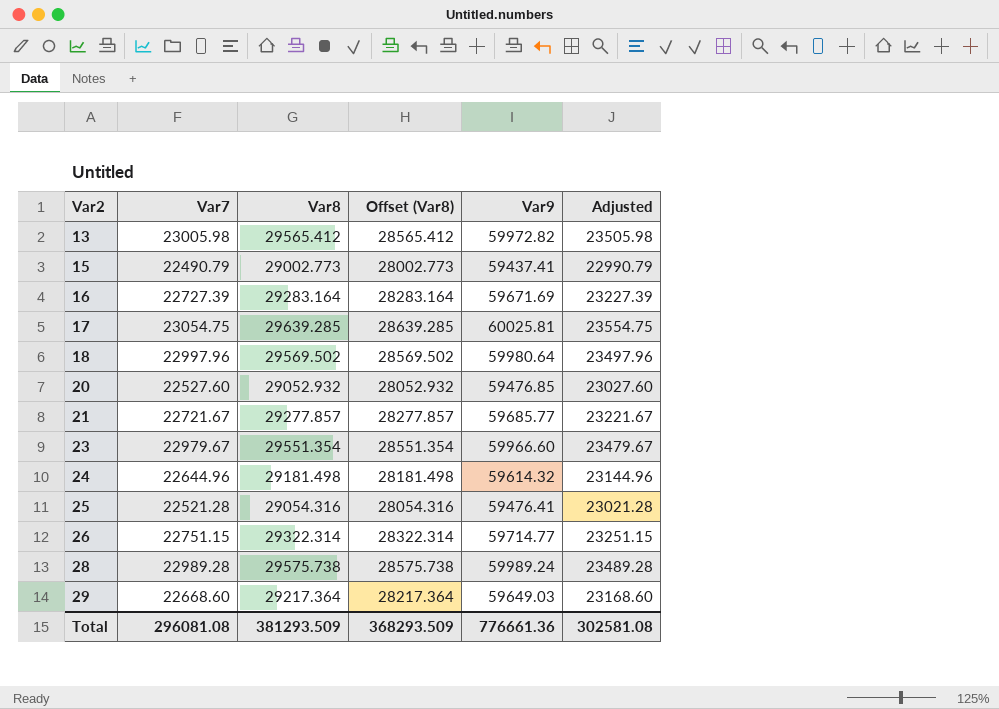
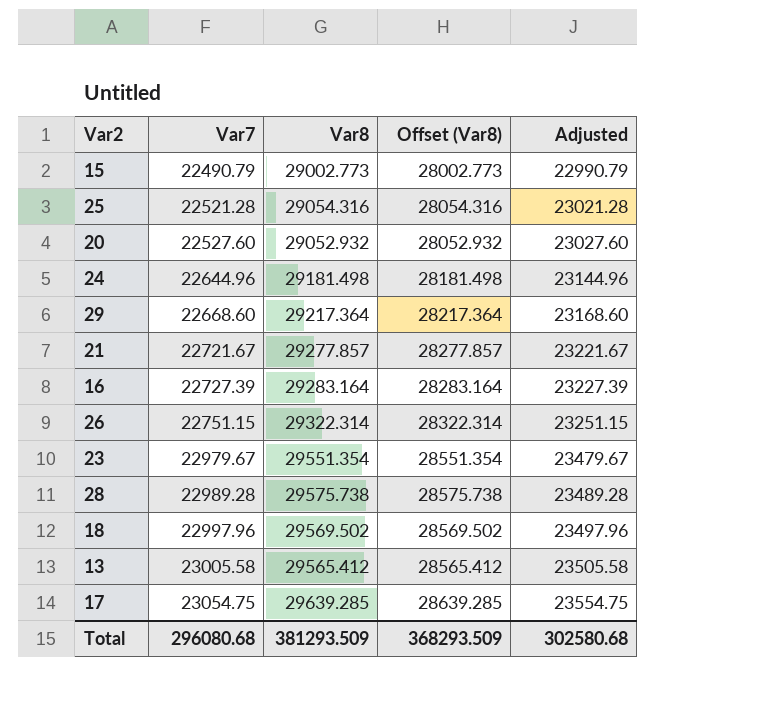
row order: Var2 ascending -> Var7 ascending
column Var9 | position: 5 -> none
13 | Var7: 23005.98 -> 23005.58
13 | Adjusted: 23505.98 -> 23505.58
Total | Var7: 296081.08 -> 296080.68
Total | Adjusted: 302581.08 -> 302580.68

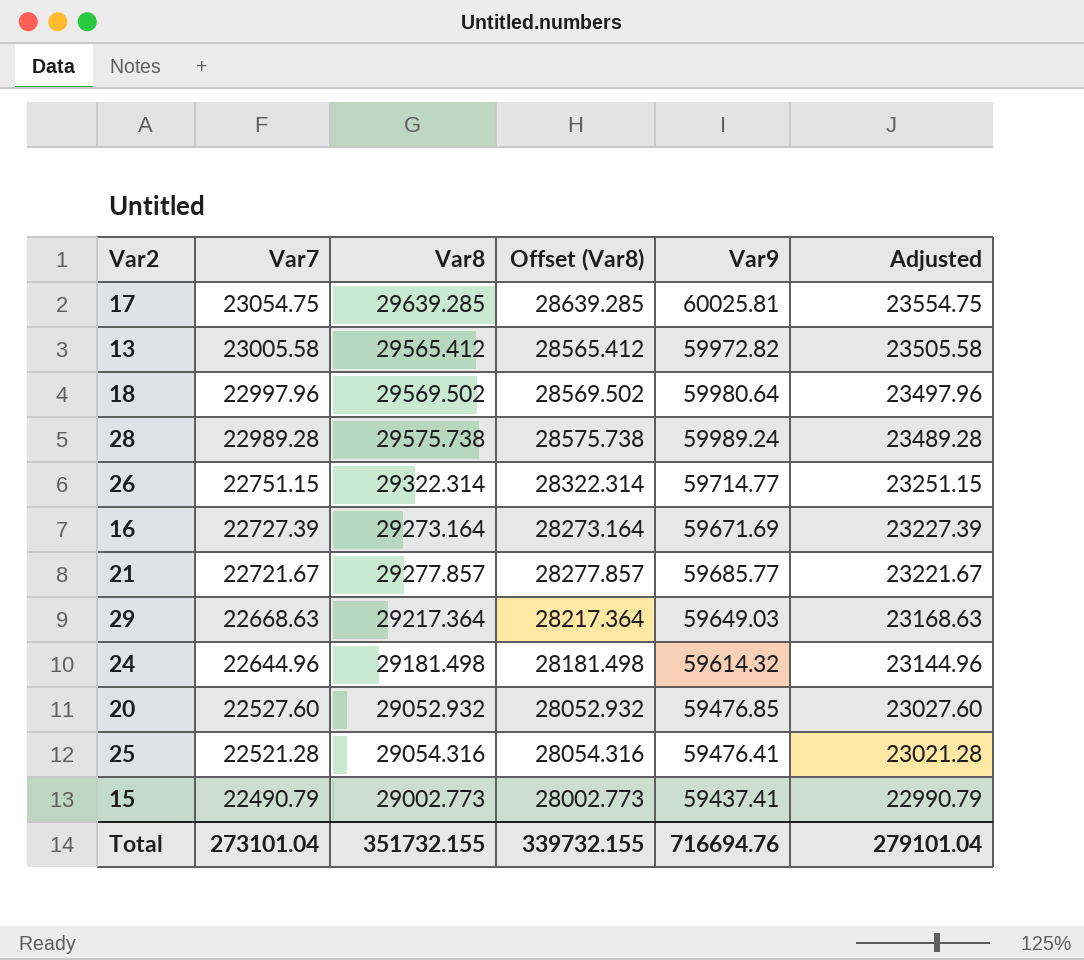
row order: Var7 ascending -> Var7 descending
column Var9 | position: none -> 5
row 23: 22979.67 | 29551.354 | 28551.354 | 23479.67 -> none
16 | Var8: 29283.164 -> 29273.164
16 | Offset (Var8): 28283.164 -> 28273.164
29 | Var7: 22668.60 -> 22668.63
29 | Adjusted: 23168.60 -> 23168.63
Total | Var7: 296080.68 -> 273101.04
Total | Var8: 381293.509 -> 351732.155
Total | Offset (Var8): 368293.509 -> 339732.155
Total | Adjusted: 302580.68 -> 279101.04

